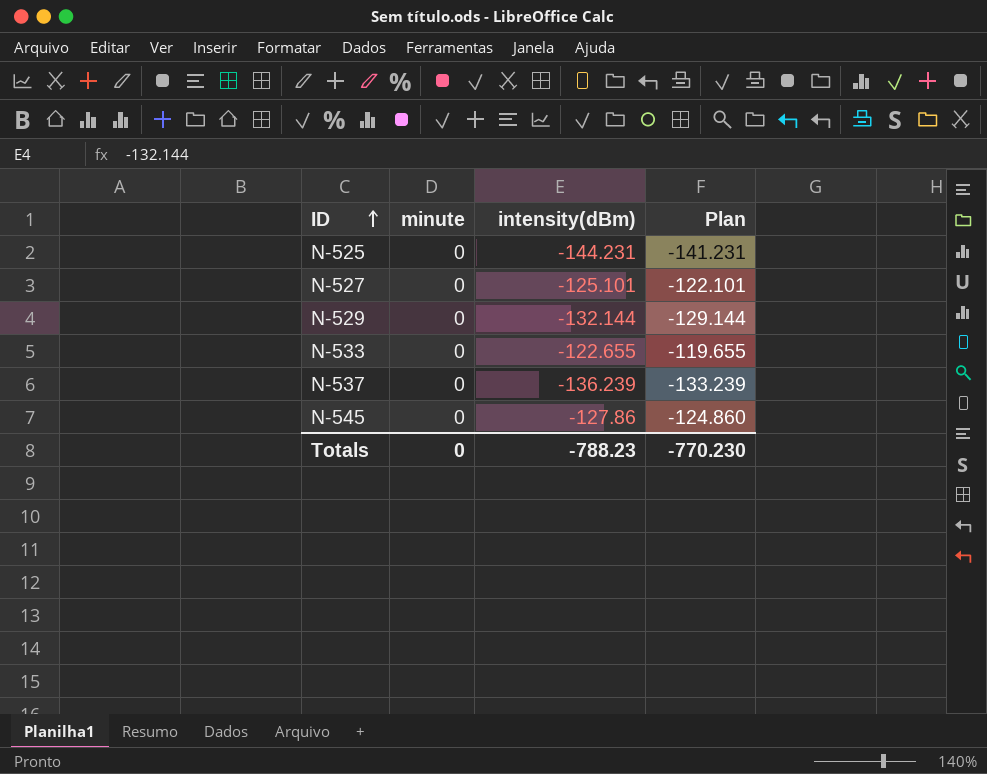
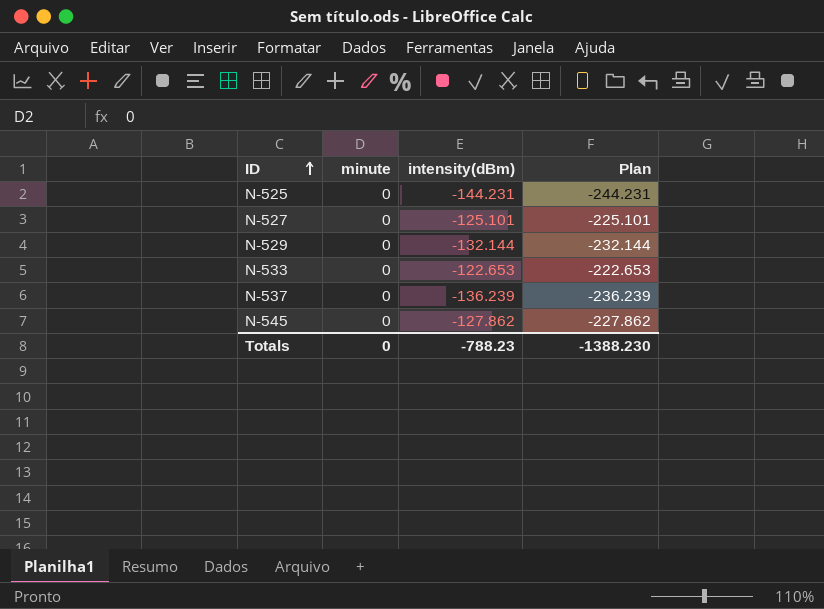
column Plan | formula: [intensity(dBm)] + 3 -> [intensity(dBm)] - 100
N-533 | intensity(dBm): -122.655 -> -122.653
N-545 | intensity(dBm): -127.86 -> -127.862
Totals | Plan: -770.230 -> -1388.230

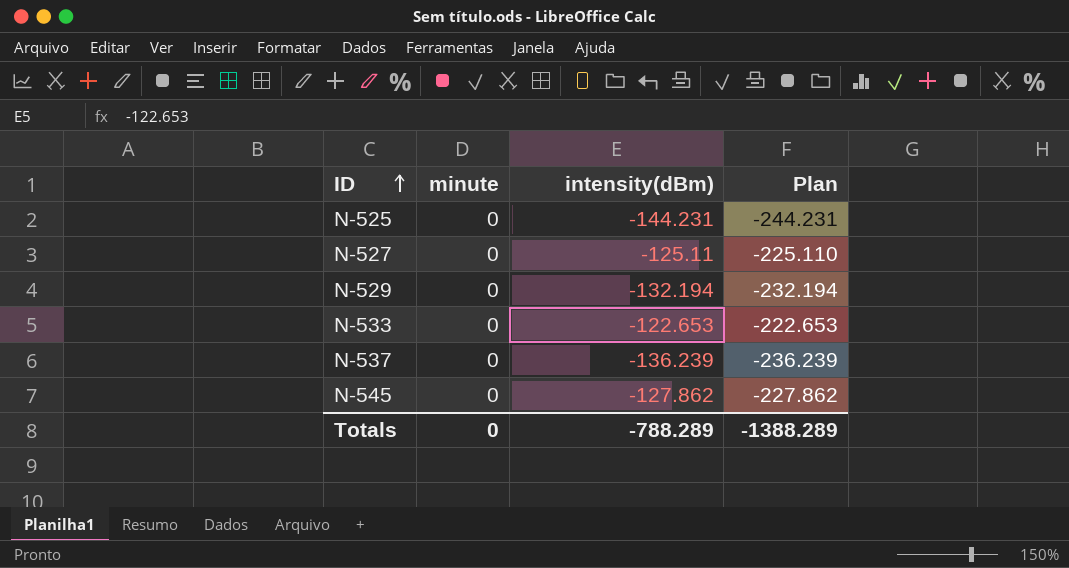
N-527 | intensity(dBm): -125.101 -> -125.11
N-527 | Plan: -225.101 -> -225.110
N-529 | intensity(dBm): -132.144 -> -132.194
N-529 | Plan: -232.144 -> -232.194
Totals | intensity(dBm): -788.23 -> -788.289
Totals | Plan: -1388.230 -> -1388.289

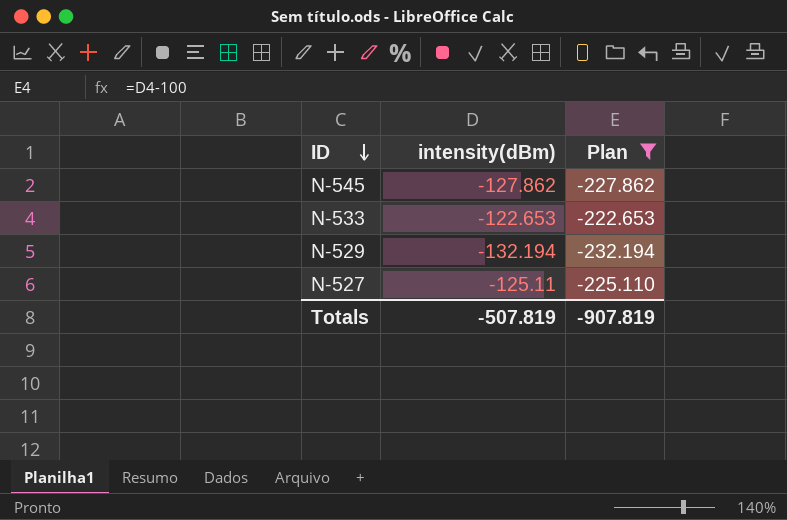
filter: none -> Plan >= -232.194
row order: ID ascending -> ID descending
column minute | position: 2 -> none
Totals | intensity(dBm): -788.289 -> -507.819
Totals | Plan: -1388.289 -> -907.819

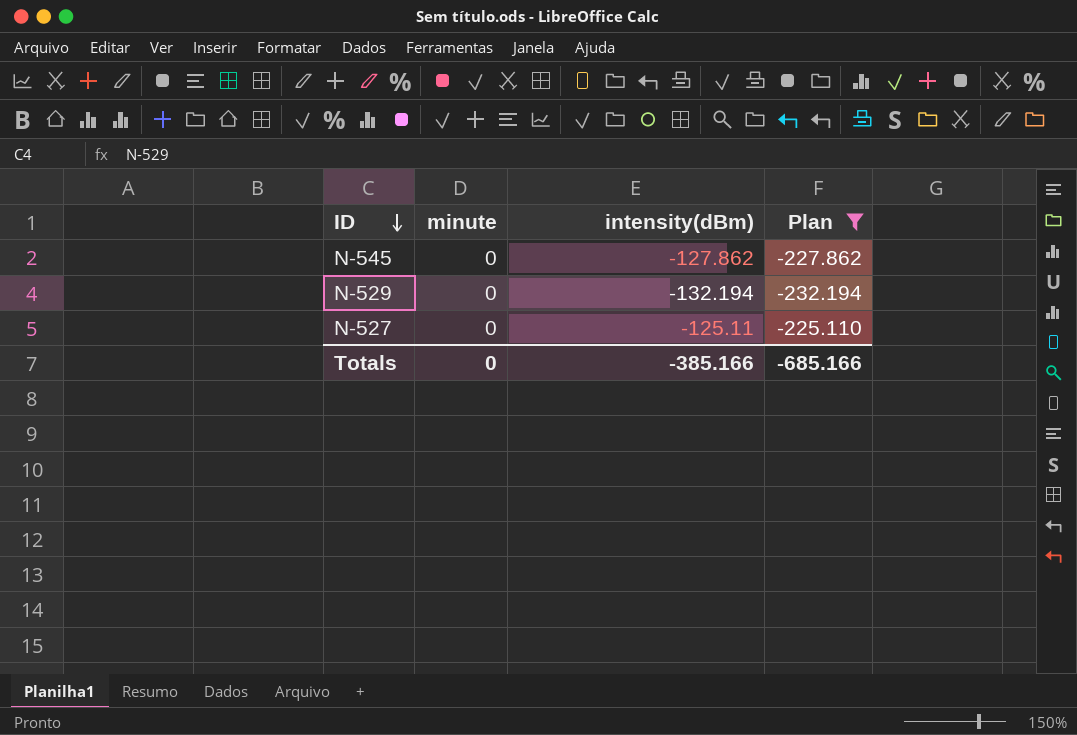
column minute | position: none -> 2
row N-533: -122.653 | -222.653 -> none
Totals | intensity(dBm): -507.819 -> -385.166
Totals | Plan: -907.819 -> -685.166

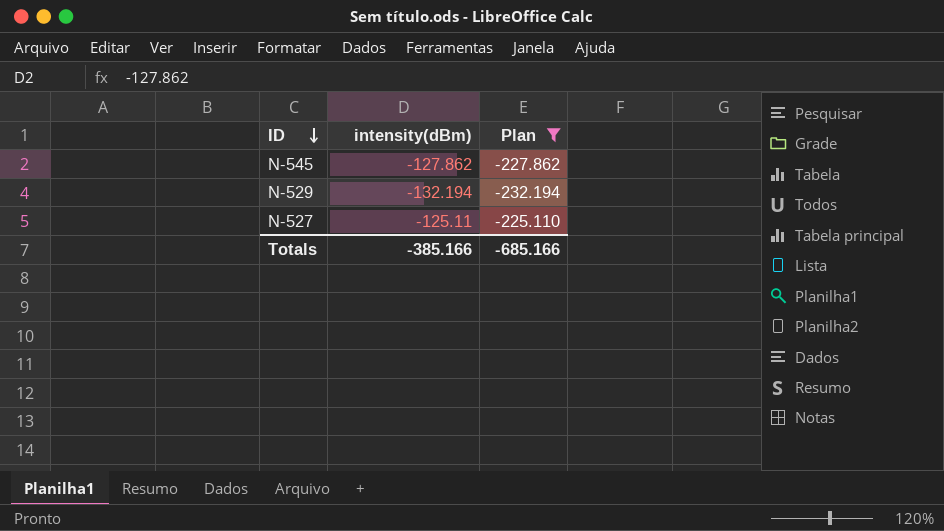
column minute | position: 2 -> none

